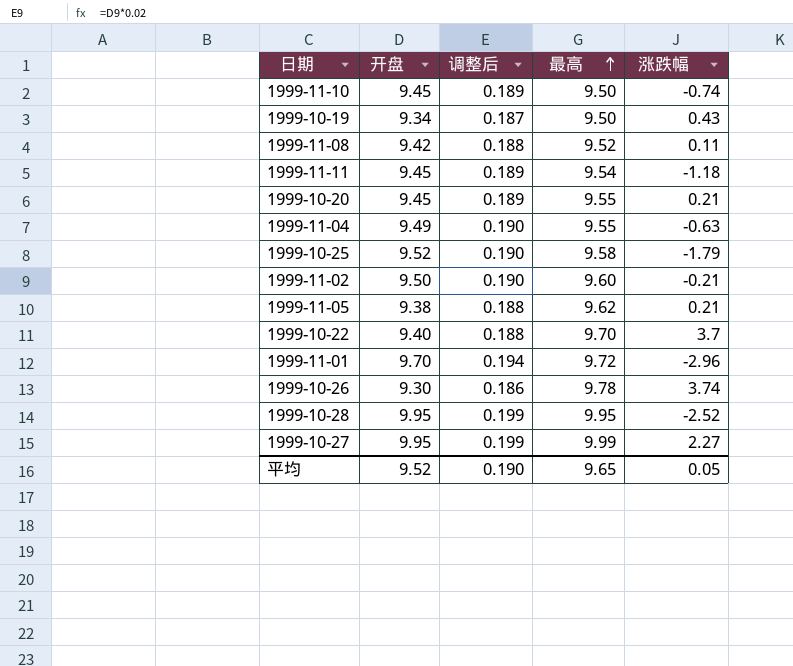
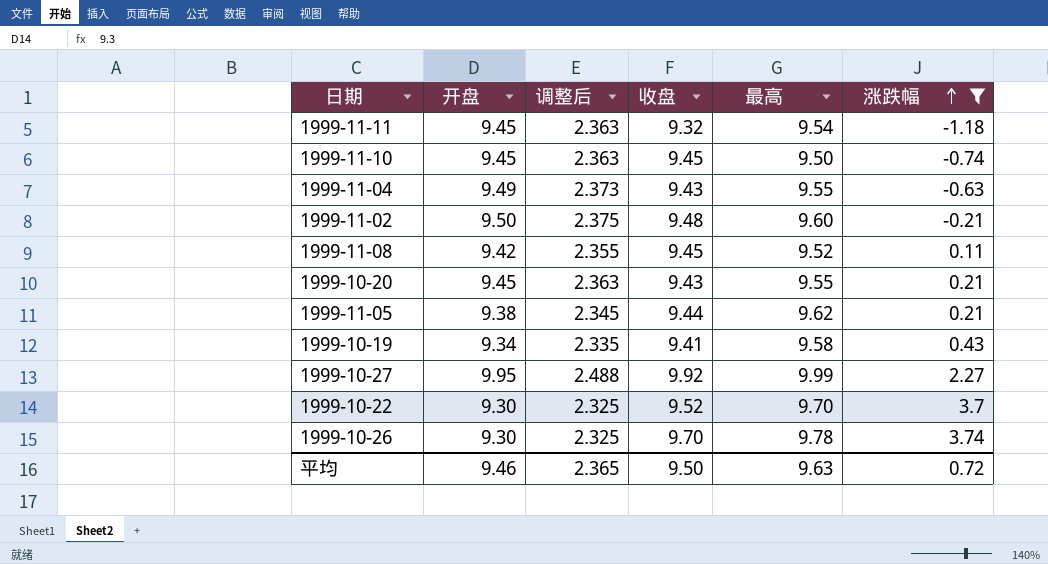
filter: none -> 涨跌幅 >= -1.18
row order: 最高 ascending -> 涨跌幅 ascending
column 调整后 | formula: [开盘] * 0.02 -> [开盘] * 0.25
column 收盘 | position: none -> 4
1999-10-19 | 最高: 9.50 -> 9.58
1999-10-22 | 开盘: 9.40 -> 9.30
平均 | 开盘: 9.52 -> 9.46
平均 | 调整后: 0.190 -> 2.365
平均 | 最高: 9.65 -> 9.63
平均 | 涨跌幅: 0.05 -> 0.72

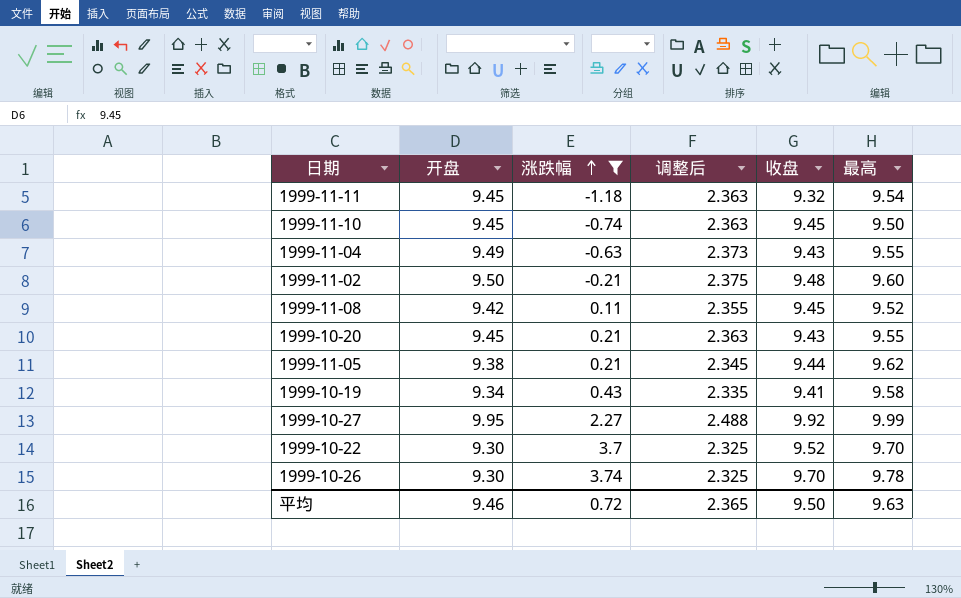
column 涨跌幅 | position: 6 -> 3

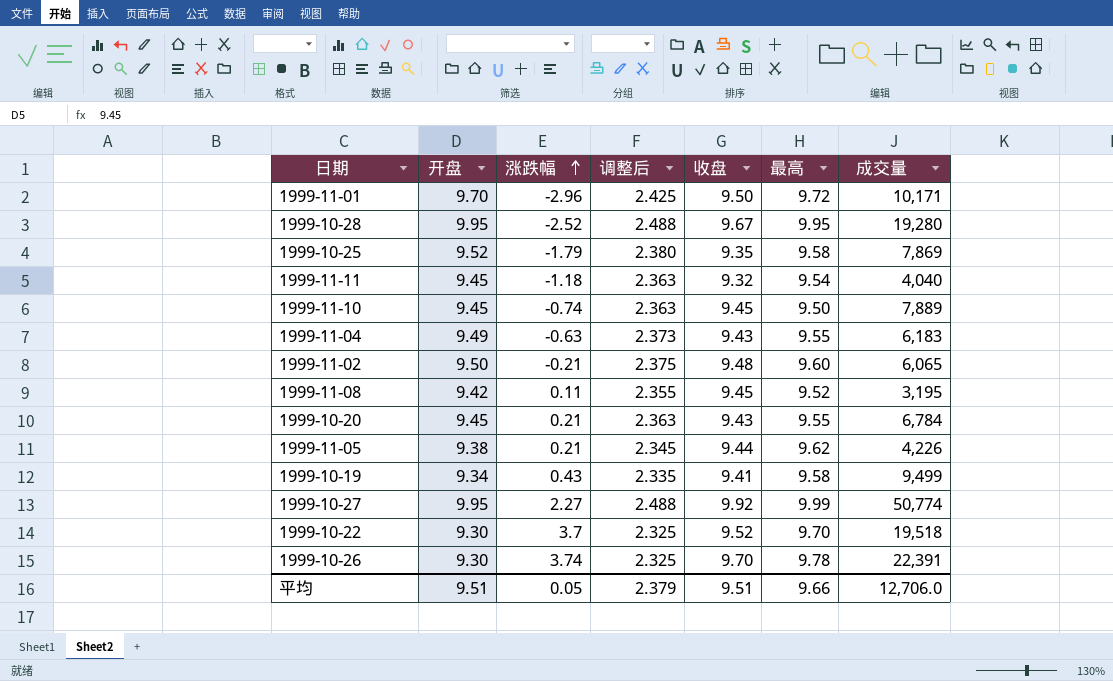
filter: 涨跌幅 >= -1.18 -> none
column 成交量 | position: none -> 7
平均 | 开盘: 9.46 -> 9.51
平均 | 涨跌幅: 0.72 -> 0.05
平均 | 调整后: 2.365 -> 2.379
平均 | 收盘: 9.50 -> 9.51
平均 | 最高: 9.63 -> 9.66

